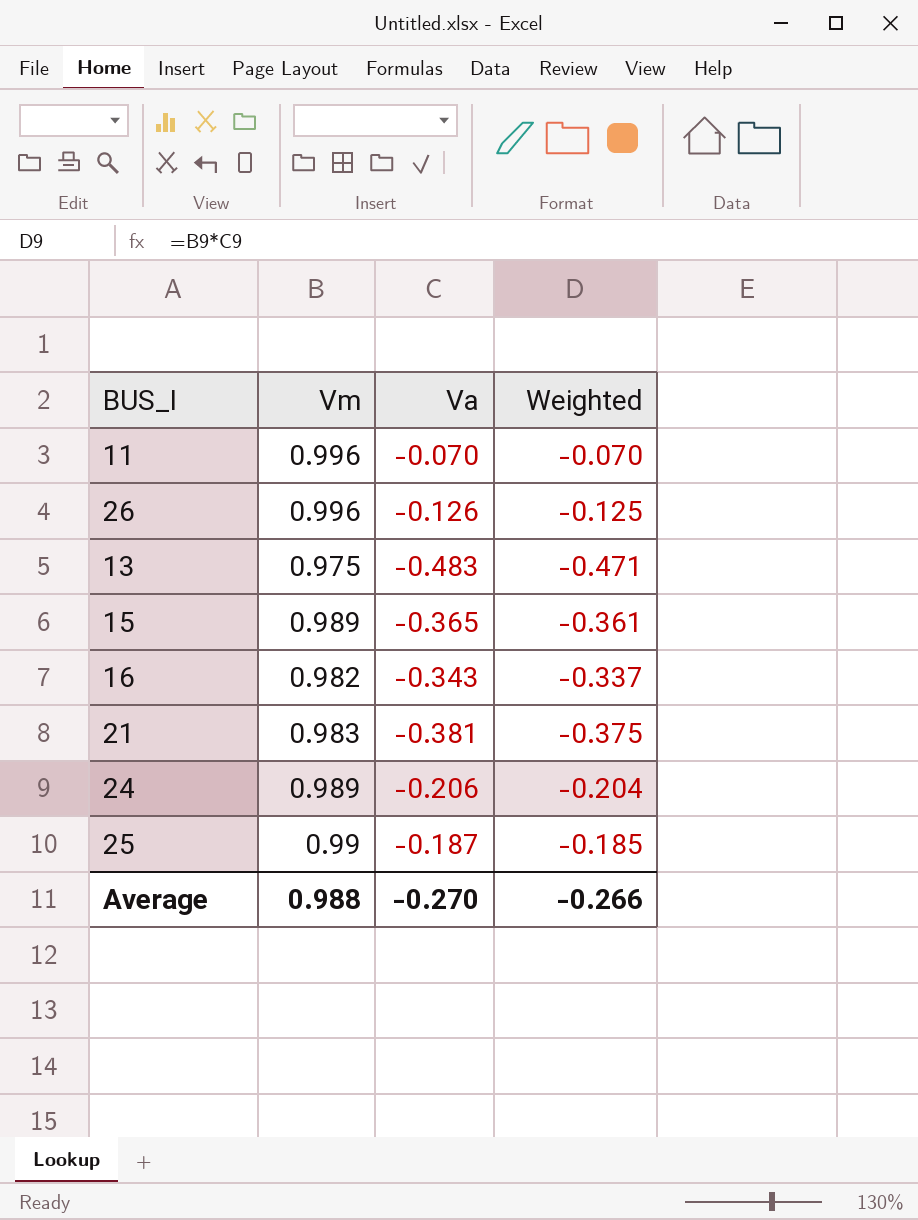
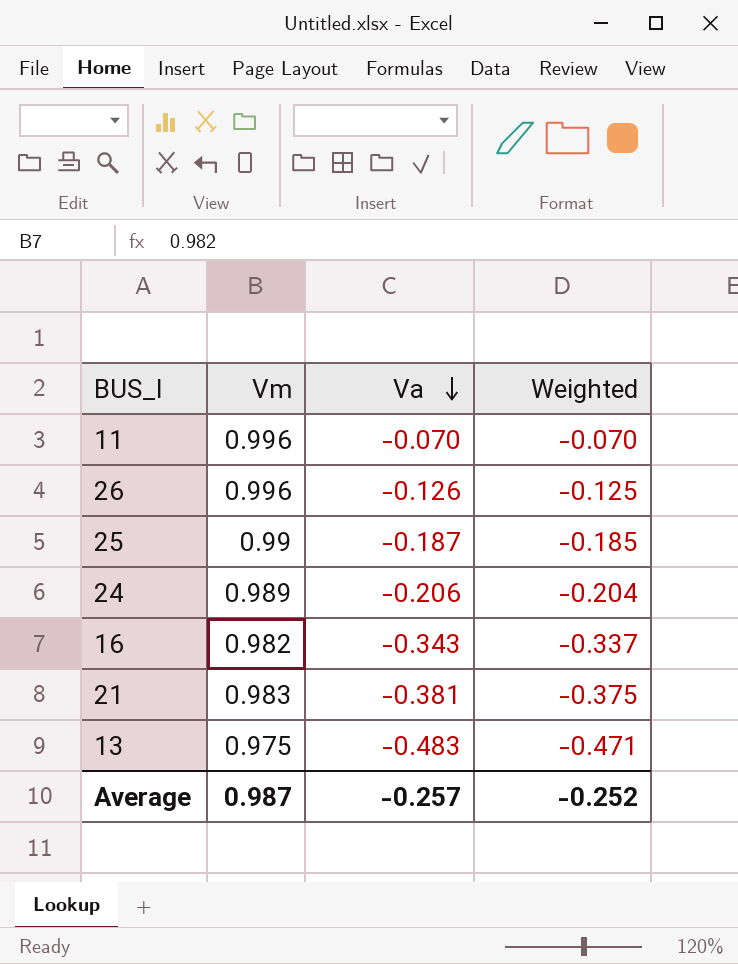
row order: none -> Va descending
row 15: 0.989 | -0.365 | -0.361 -> none
Average | Vm: 0.988 -> 0.987
Average | Va: -0.270 -> -0.257
Average | Weighted: -0.266 -> -0.252

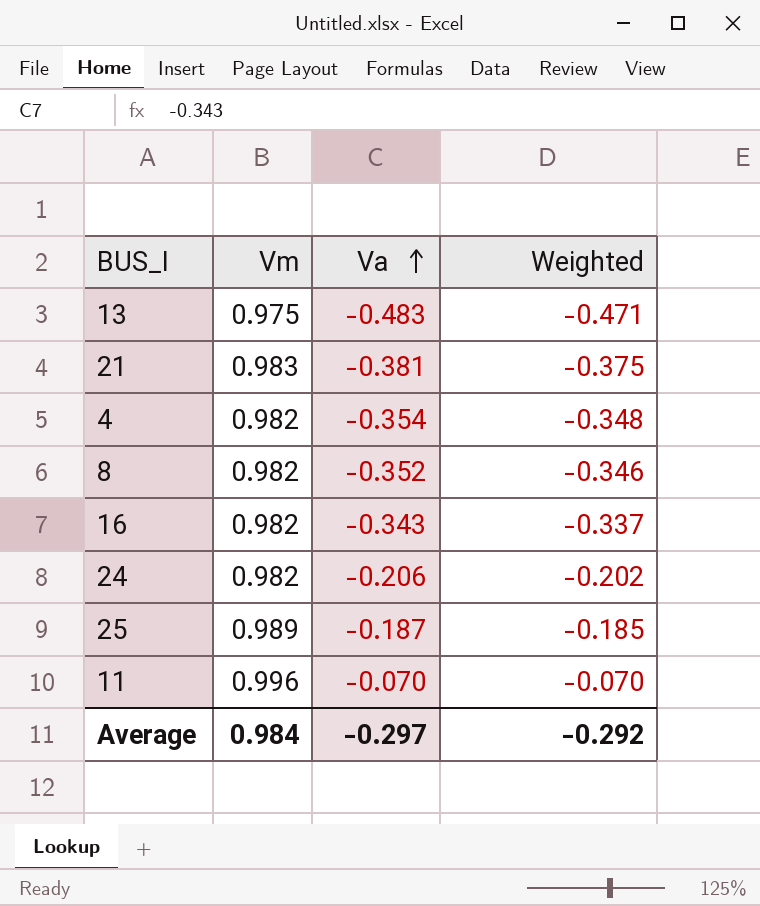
row order: Va descending -> Va ascending
row 26: 0.996 | -0.126 | -0.125 -> none
row 4: none -> 0.982 | -0.354 | -0.348
row 8: none -> 0.982 | -0.352 | -0.346
24 | Vm: 0.989 -> 0.982
24 | Weighted: -0.204 -> -0.202
25 | Vm: 0.99 -> 0.989
Average | Vm: 0.987 -> 0.984
Average | Va: -0.257 -> -0.297
Average | Weighted: -0.252 -> -0.292

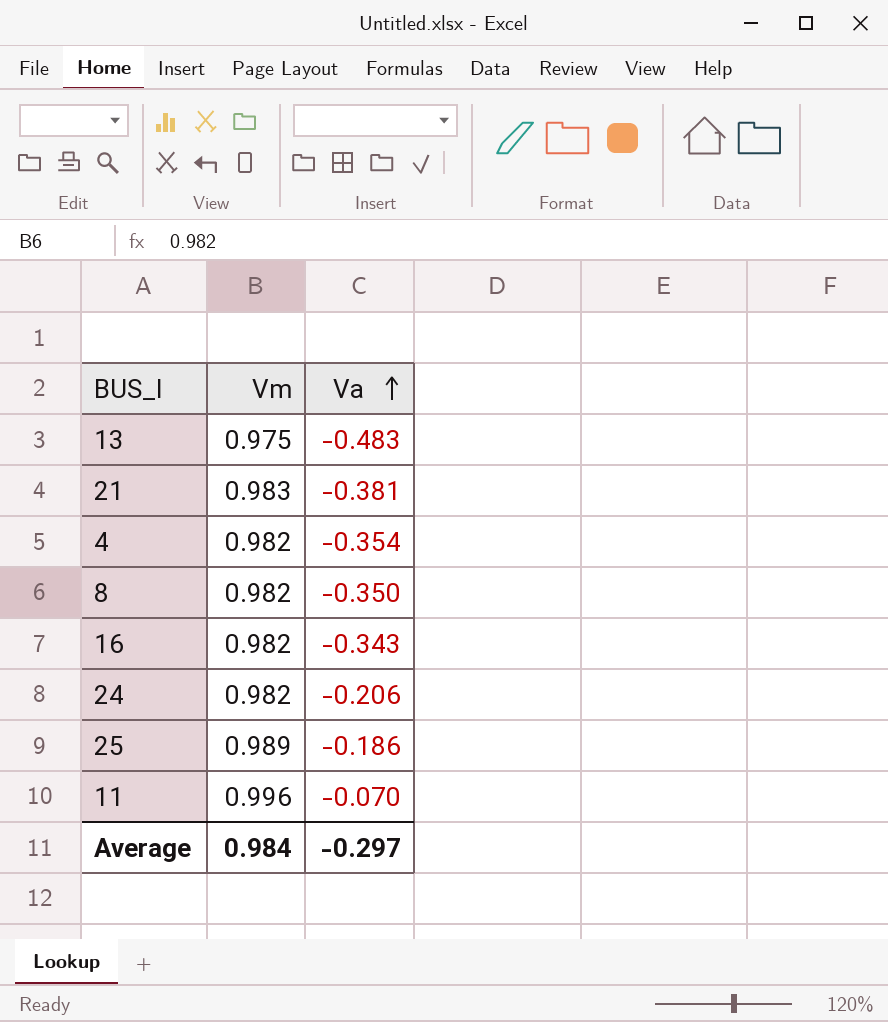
column Weighted | formula: [Vm] * [Va] -> none
8 | Va: -0.352 -> -0.350
25 | Va: -0.187 -> -0.186

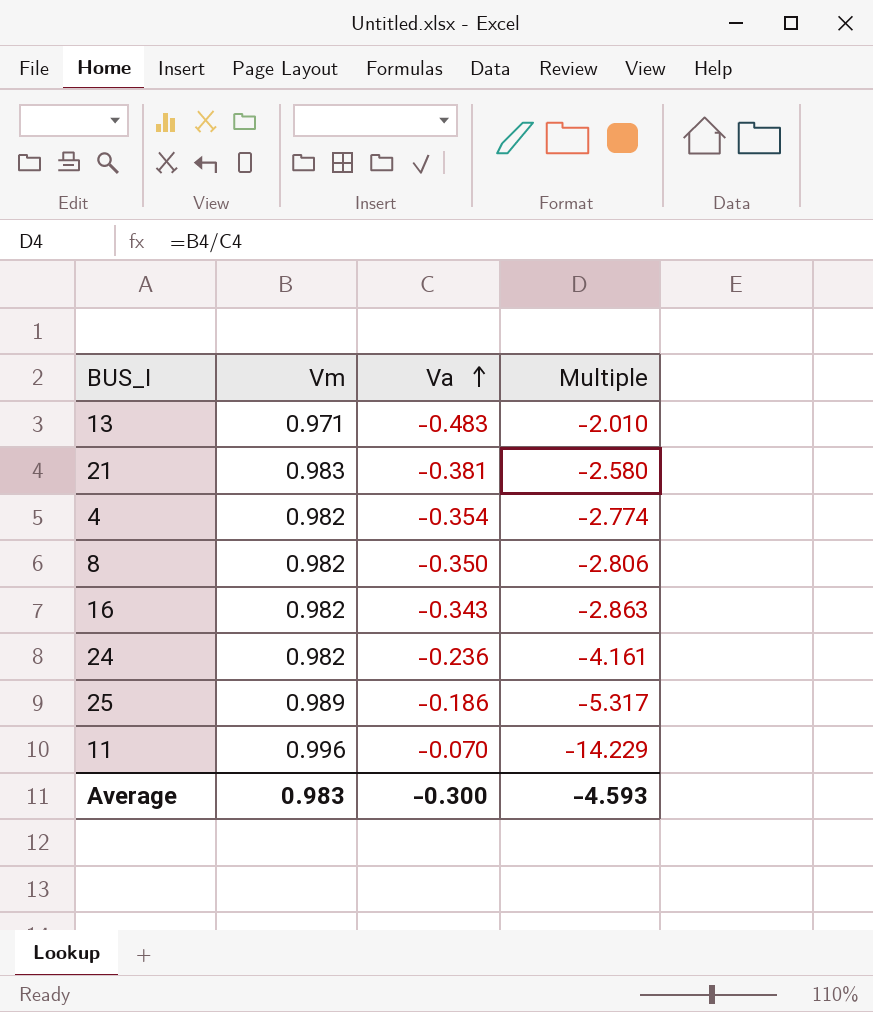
column Multiple | formula: none -> [Vm] / [Va]
13 | Vm: 0.975 -> 0.971
24 | Va: -0.206 -> -0.236
Average | Vm: 0.984 -> 0.983
Average | Va: -0.297 -> -0.300

